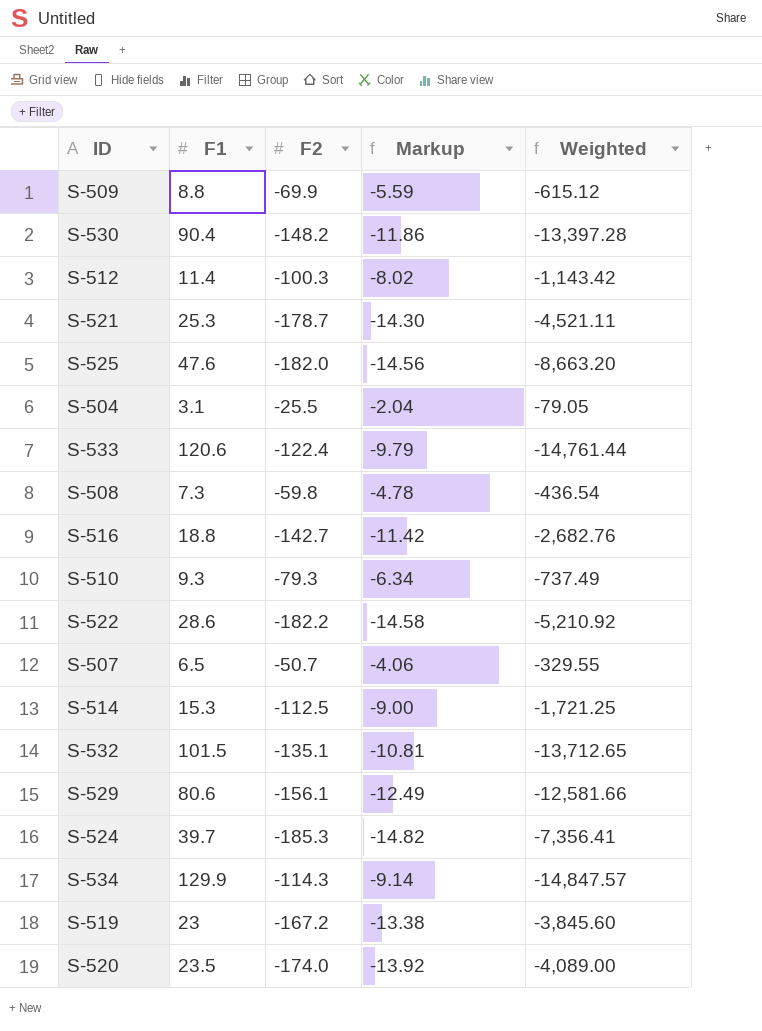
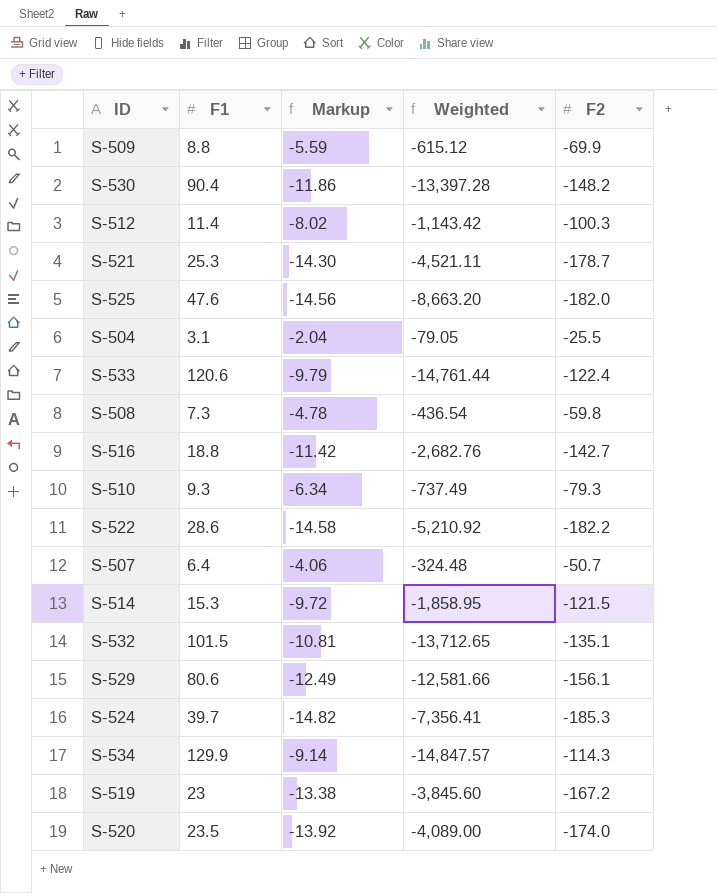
column F2 | position: 3 -> 5
S-507 | F1: 6.5 -> 6.4
S-507 | Weighted: -329.55 -> -324.48
S-514 | Markup: -9.00 -> -9.72
S-514 | Weighted: -1,721.25 -> -1,858.95
S-514 | F2: -112.5 -> -121.5

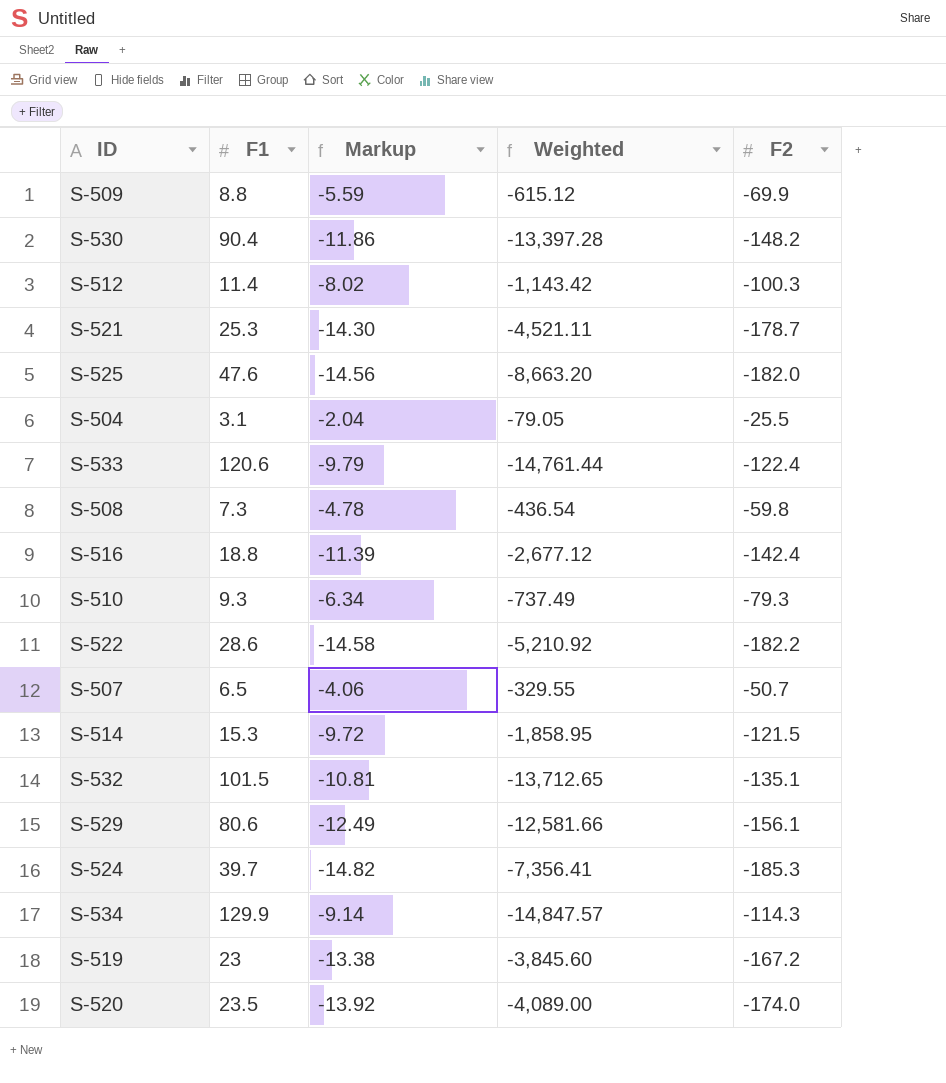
S-516 | Markup: -11.42 -> -11.39
S-516 | Weighted: -2,682.76 -> -2,677.12
S-516 | F2: -142.7 -> -142.4
S-507 | F1: 6.4 -> 6.5
S-507 | Weighted: -324.48 -> -329.55

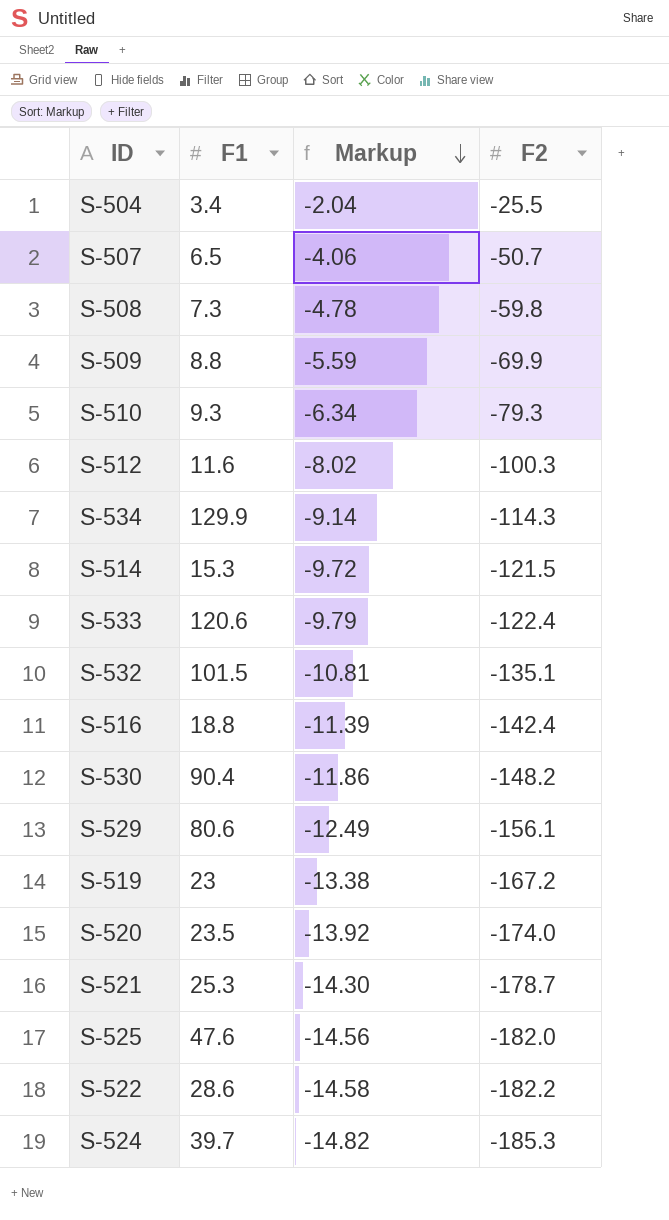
row order: none -> Markup descending
column Weighted | formula: [F1] * [F2] -> none
S-504 | F1: 3.1 -> 3.4
S-512 | F1: 11.4 -> 11.6

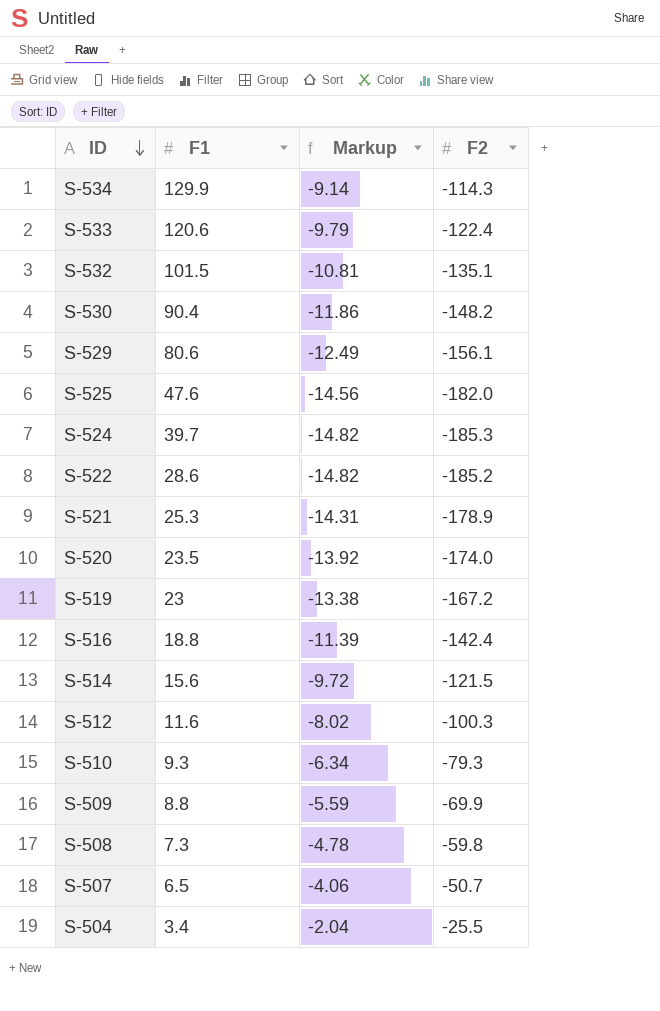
row order: Markup descending -> ID descending
S-522 | Markup: -14.58 -> -14.82
S-522 | F2: -182.2 -> -185.2
S-521 | Markup: -14.30 -> -14.31
S-521 | F2: -178.7 -> -178.9
S-514 | F1: 15.3 -> 15.6

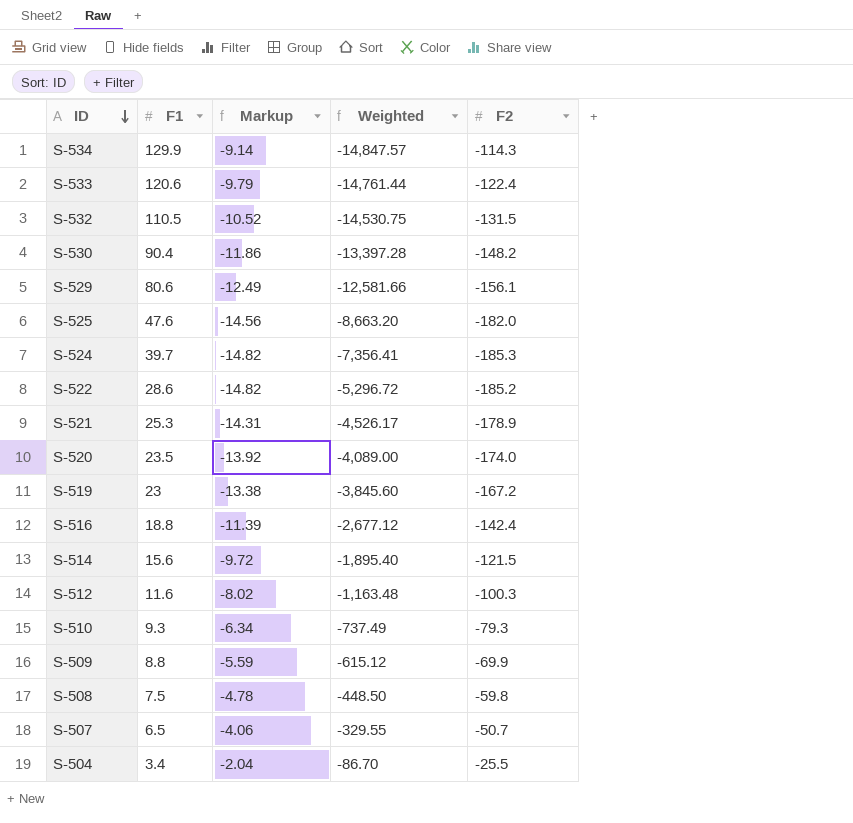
column Weighted | formula: none -> [F1] * [F2]
S-532 | F1: 101.5 -> 110.5
S-532 | Markup: -10.81 -> -10.52
S-532 | F2: -135.1 -> -131.5
S-508 | F1: 7.3 -> 7.5

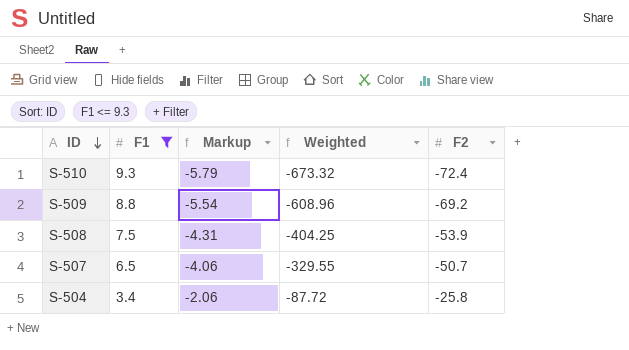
filter: none -> F1 <= 9.3
S-510 | Markup: -6.34 -> -5.79
S-510 | Weighted: -737.49 -> -673.32
S-510 | F2: -79.3 -> -72.4
S-509 | Markup: -5.59 -> -5.54
S-509 | Weighted: -615.12 -> -608.96
S-509 | F2: -69.9 -> -69.2
S-508 | Markup: -4.78 -> -4.31
S-508 | Weighted: -448.50 -> -404.25
S-508 | F2: -59.8 -> -53.9
S-504 | Markup: -2.04 -> -2.06
S-504 | Weighted: -86.70 -> -87.72
S-504 | F2: -25.5 -> -25.8

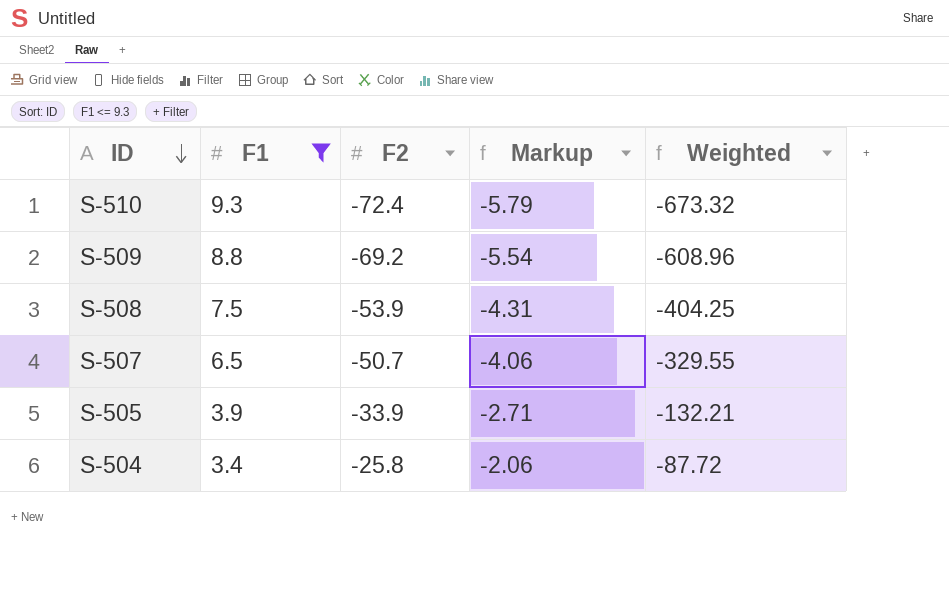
column F2 | position: 5 -> 3
row S-505: none -> 3.9 | -33.9 | -2.71 | -132.21

